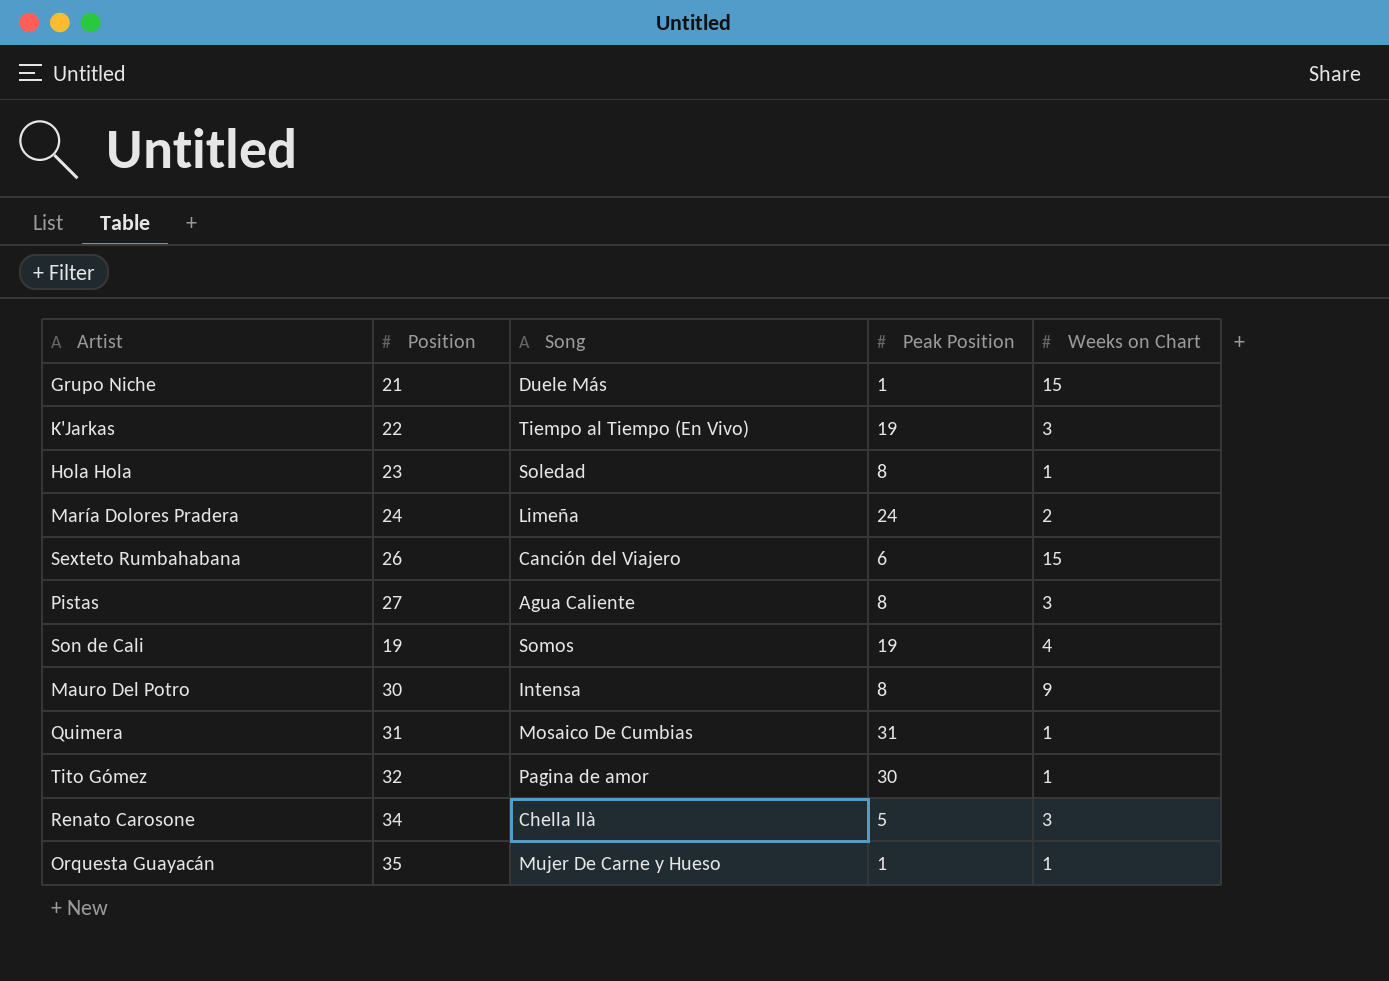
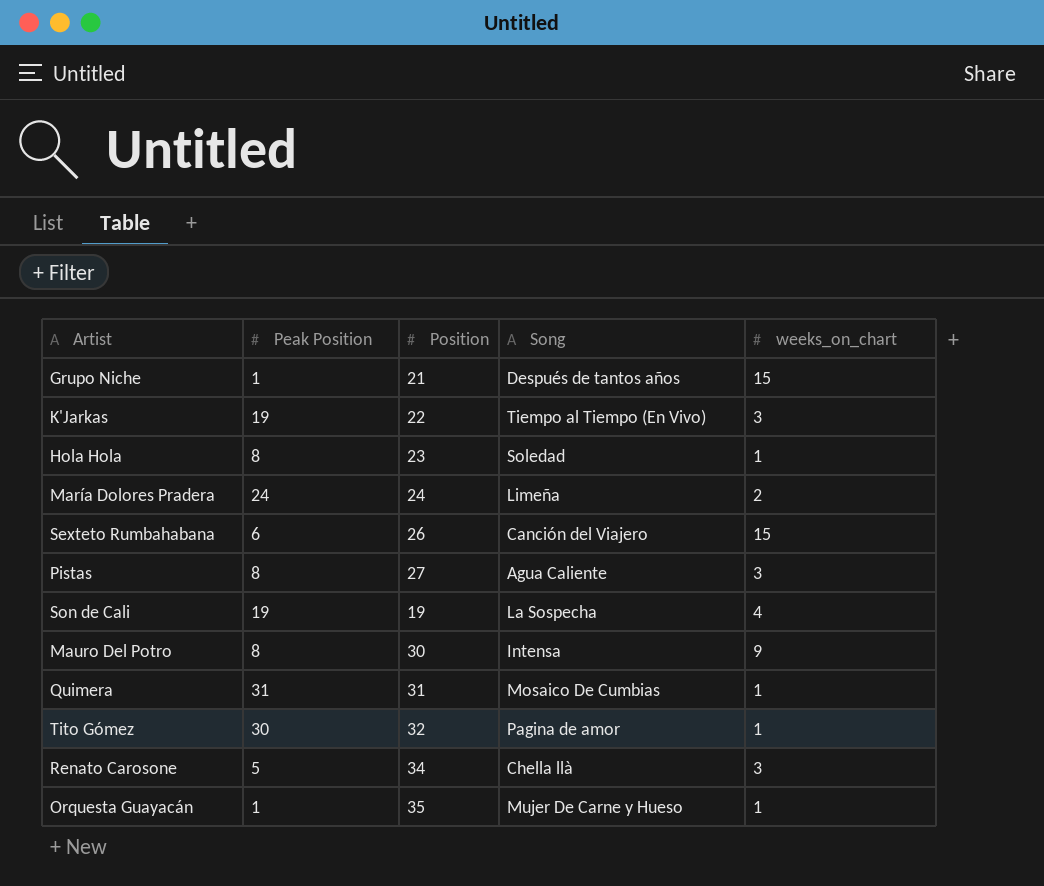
column Peak Position | position: 4 -> 2
column name: Weeks on Chart -> weeks_on_chart
Grupo Niche | Song: Duele Más -> Después de tantos años
Son de Cali | Song: Somos -> La Sospecha

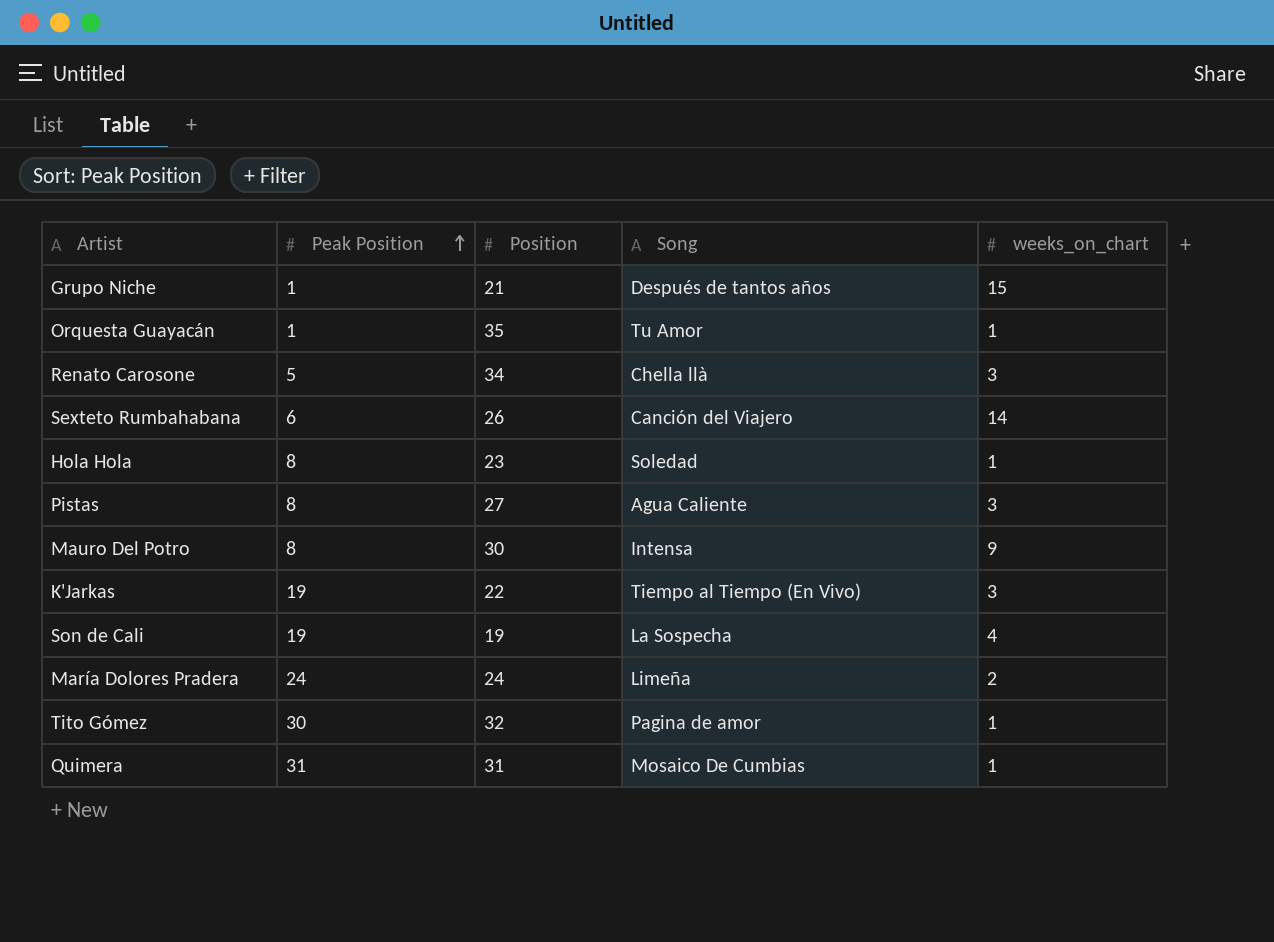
row order: none -> Peak Position ascending
Orquesta Guayacán | Song: Mujer De Carne y Hueso -> Tu Amor
Sexteto Rumbahabana | weeks_on_chart: 15 -> 14

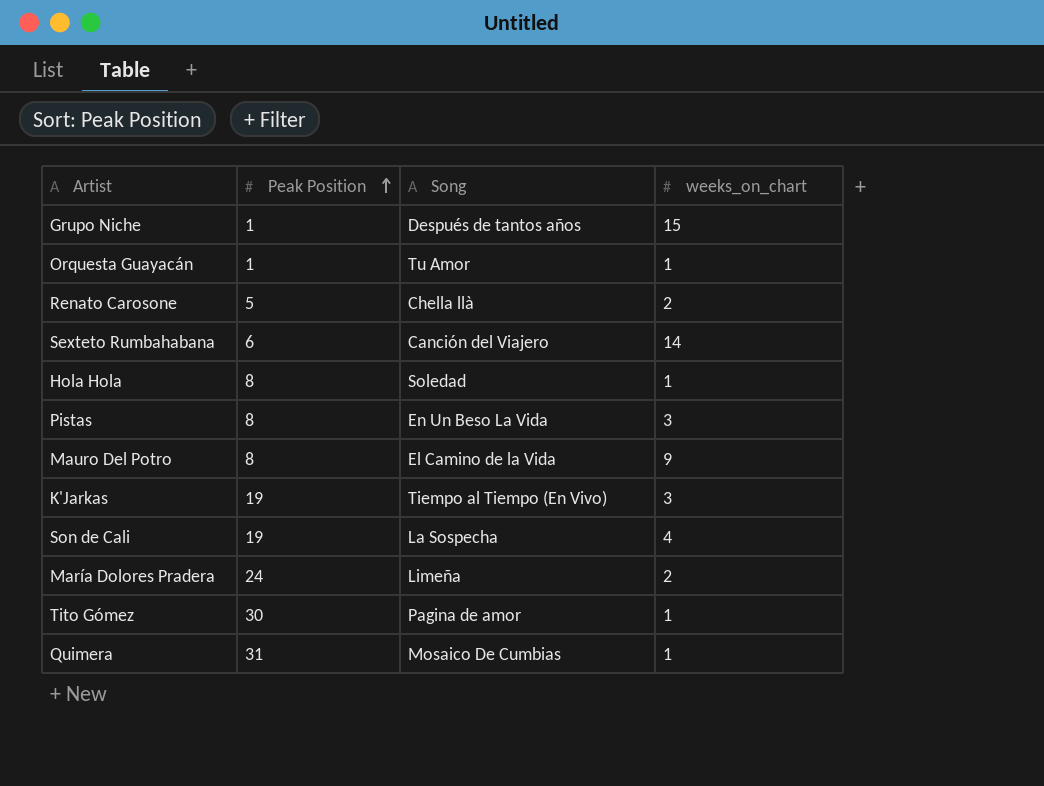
column Position | position: 3 -> none
Renato Carosone | weeks_on_chart: 3 -> 2
Pistas | Song: Agua Caliente -> En Un Beso La Vida
Mauro Del Potro | Song: Intensa -> El Camino de la Vida

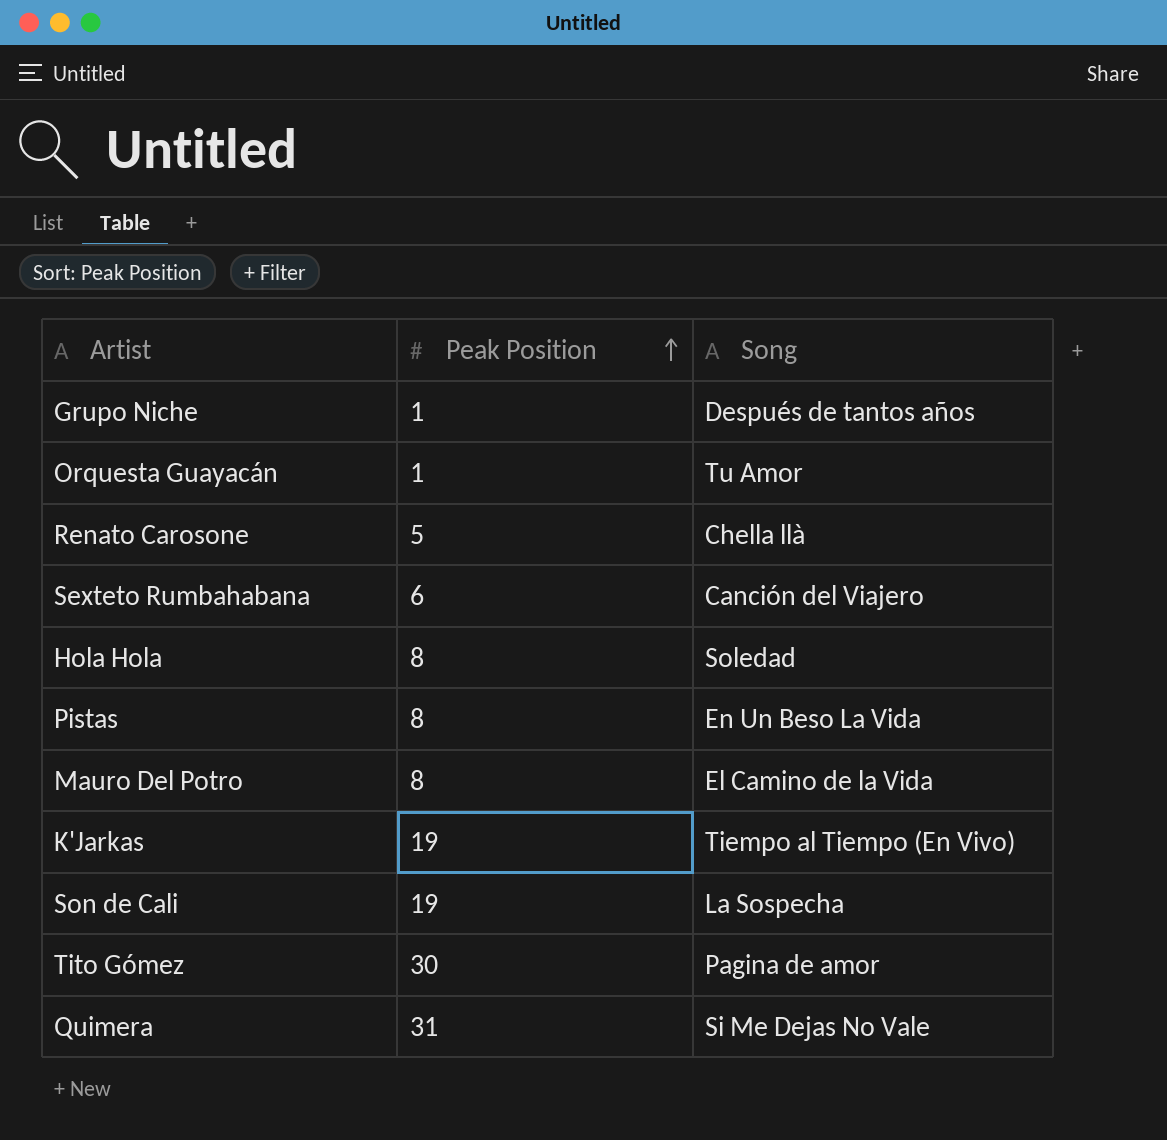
column weeks_on_chart | position: 4 -> none
row María Dolores Pradera: 24 | Limeña | 2 -> none
Quimera | Song: Mosaico De Cumbias -> Si Me Dejas No Vale

